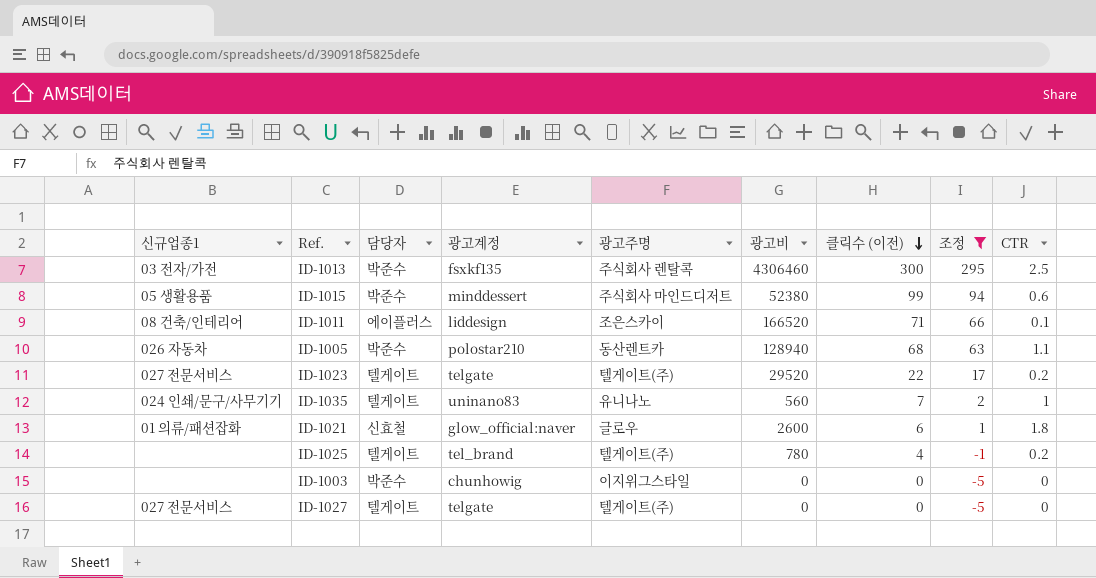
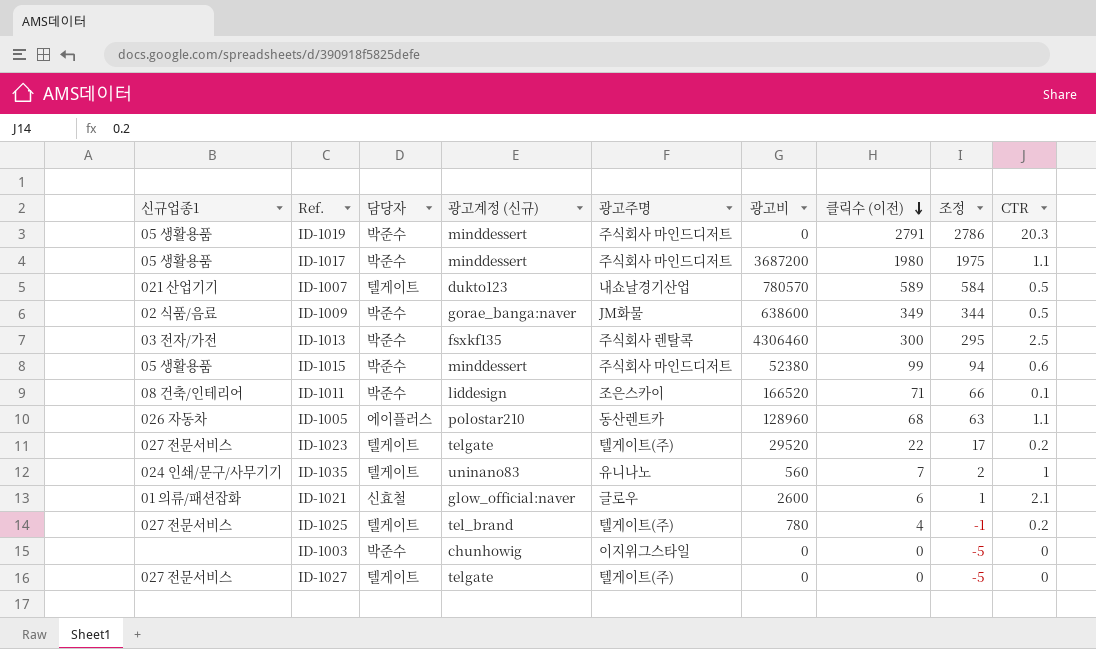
filter: 조정 <= 295 -> none
column name: 광고계정 -> 광고계정 (신규)
ID-1011 | 담당자: 에이플러스 -> 박준수
ID-1005 | 담당자: 박준수 -> 에이플러스
ID-1005 | 광고비: 128940 -> 128960
ID-1021 | CTR: 1.8 -> 2.1
ID-1025 | 신규업종1: none -> 027 전문서비스

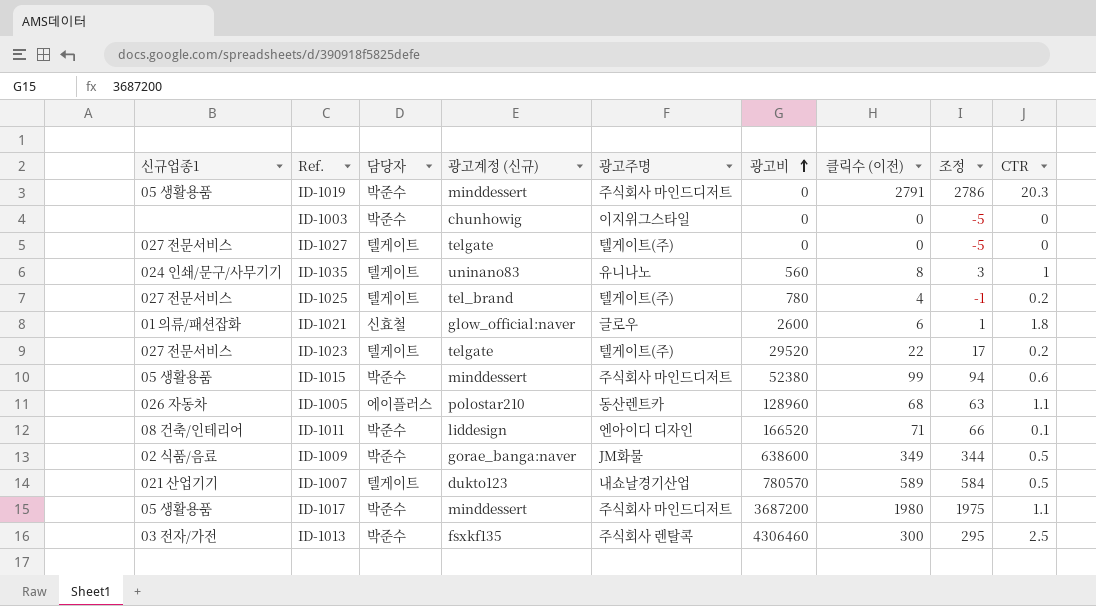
row order: 클릭수 (이전) descending -> 광고비 ascending
ID-1035 | 클릭수 (이전): 7 -> 8
ID-1035 | 조정: 2 -> 3
ID-1021 | CTR: 2.1 -> 1.8
ID-1011 | 광고주명: 조은스카이 -> 엔아이디 디자인

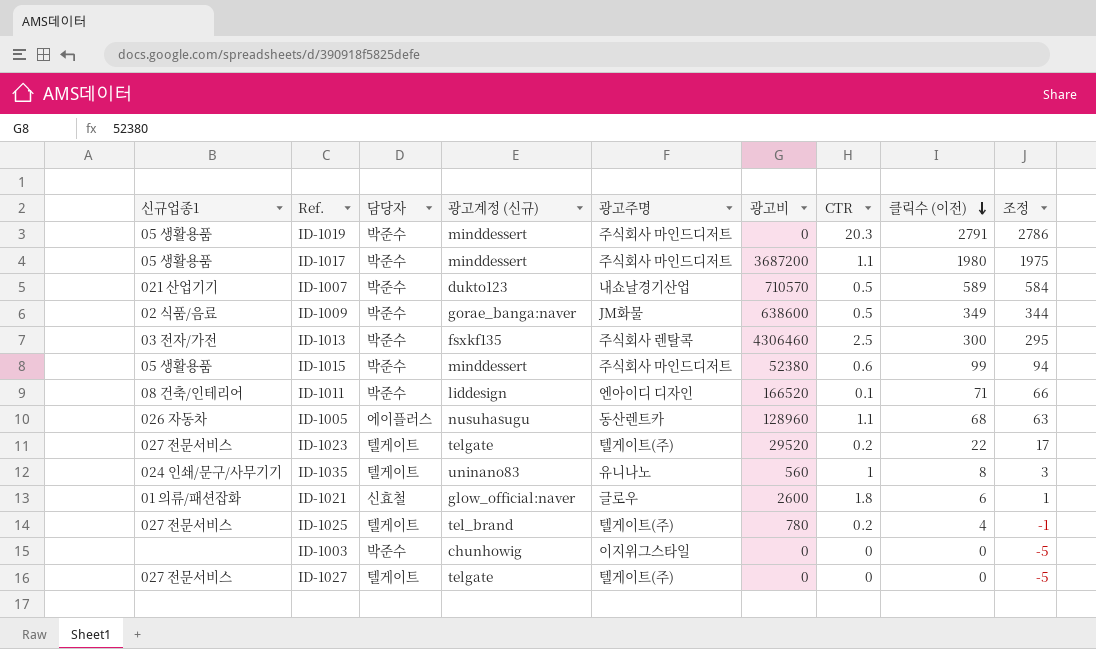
row order: 광고비 ascending -> 클릭수 (이전) descending
column CTR | position: 9 -> 7
ID-1007 | 담당자: 텔게이트 -> 박준수
ID-1007 | 광고비: 780570 -> 710570
ID-1005 | 광고계정 (신규): polostar210 -> nusuhasugu

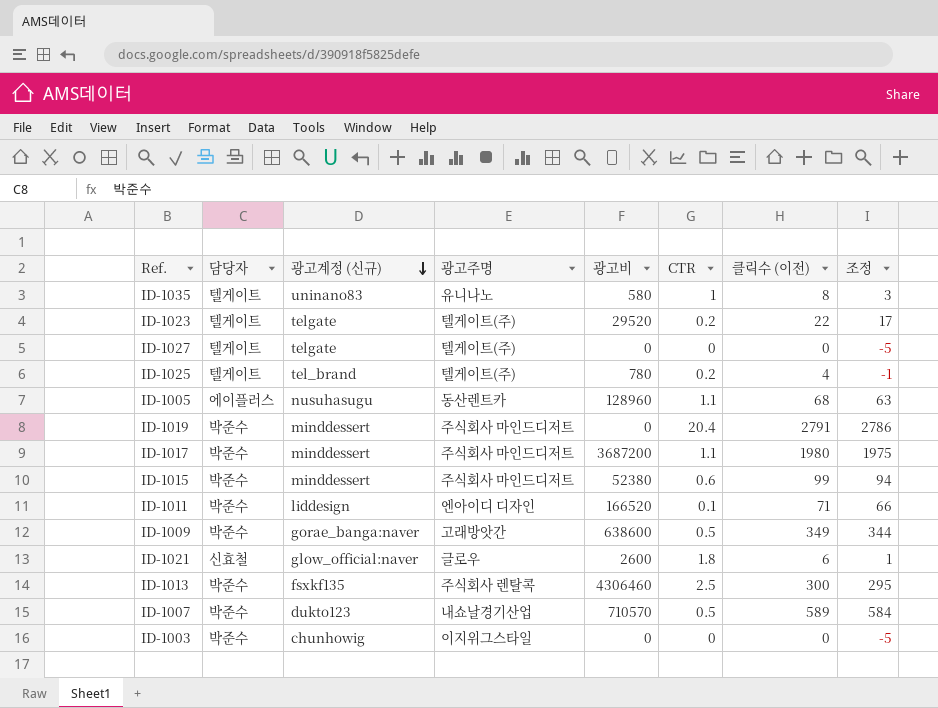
row order: 클릭수 (이전) descending -> 광고계정 (신규) descending
column 신규업종1 | position: 1 -> none
ID-1035 | 광고비: 560 -> 580
ID-1019 | CTR: 20.3 -> 20.4
ID-1009 | 광고주명: JM화물 -> 고래방앗간

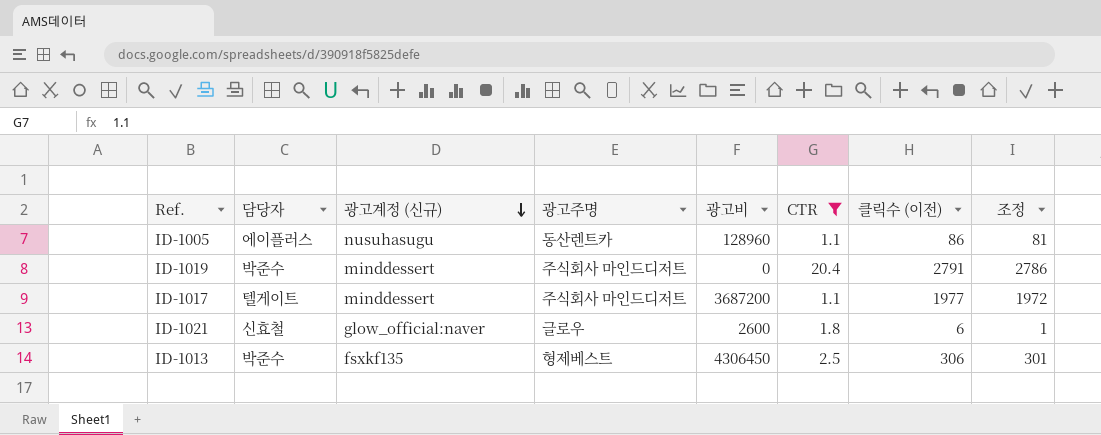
filter: none -> CTR >= 1.1
ID-1005 | 클릭수 (이전): 68 -> 86
ID-1005 | 조정: 63 -> 81
ID-1017 | 담당자: 박준수 -> 텔게이트
ID-1017 | 클릭수 (이전): 1980 -> 1977
ID-1017 | 조정: 1975 -> 1972
ID-1013 | 광고주명: 주식회사 렌탈콕 -> 형제베스트
ID-1013 | 광고비: 4306460 -> 4306450
ID-1013 | 클릭수 (이전): 300 -> 306
ID-1013 | 조정: 295 -> 301

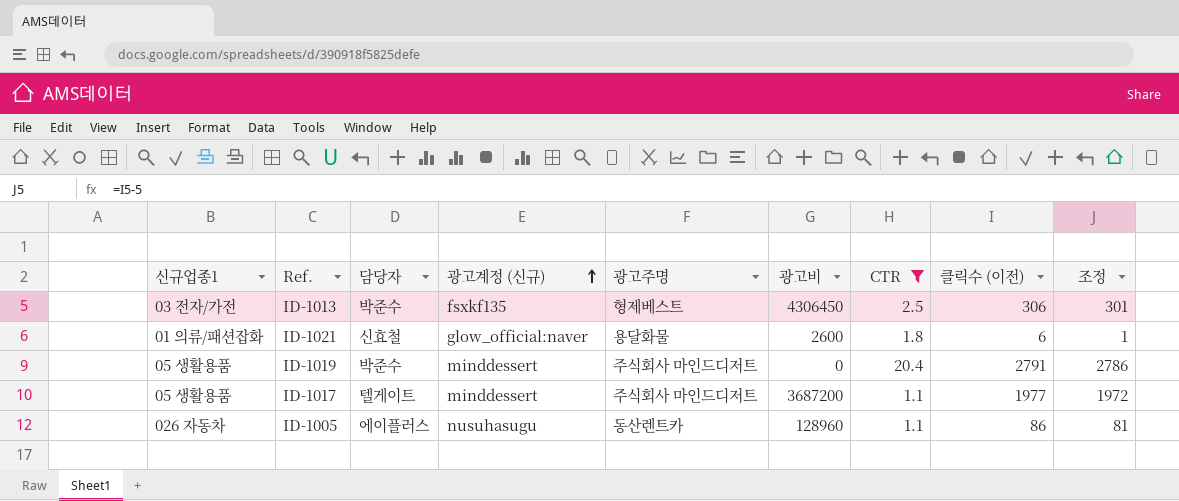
row order: 광고계정 (신규) descending -> 광고계정 (신규) ascending
column 신규업종1 | position: none -> 1
ID-1021 | 광고주명: 글로우 -> 용달화물

